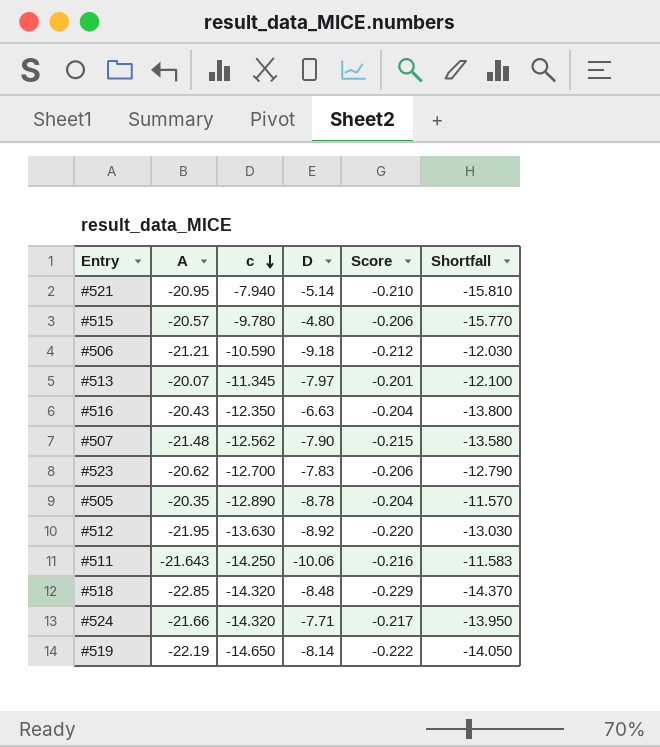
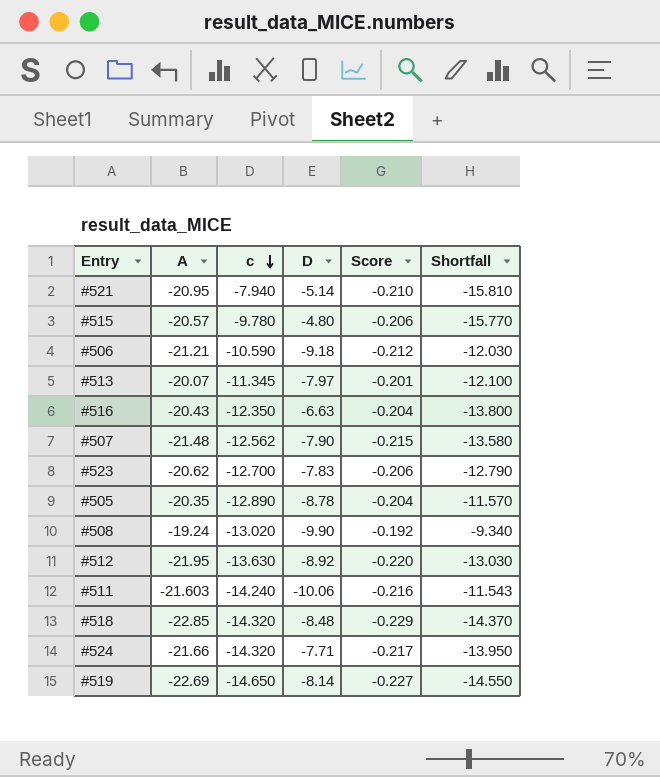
row #508: none -> -19.24 | -13.020 | -9.90 | -0.192 | -9.340
#511 | A: -21.643 -> -21.603
#511 | c: -14.250 -> -14.240
#511 | Shortfall: -11.583 -> -11.543
#519 | A: -22.19 -> -22.69
#519 | Score: -0.222 -> -0.227
#519 | Shortfall: -14.050 -> -14.550

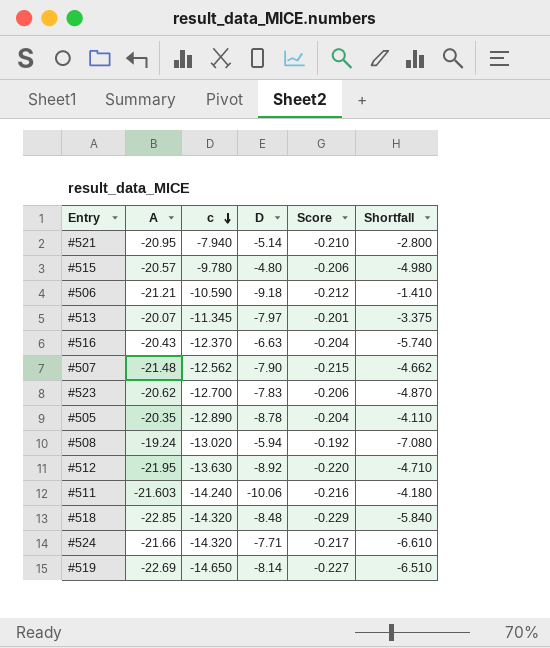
column Shortfall | formula: [A] - [D] -> [c] - [D]
#516 | c: -12.350 -> -12.370
#508 | D: -9.90 -> -5.94

